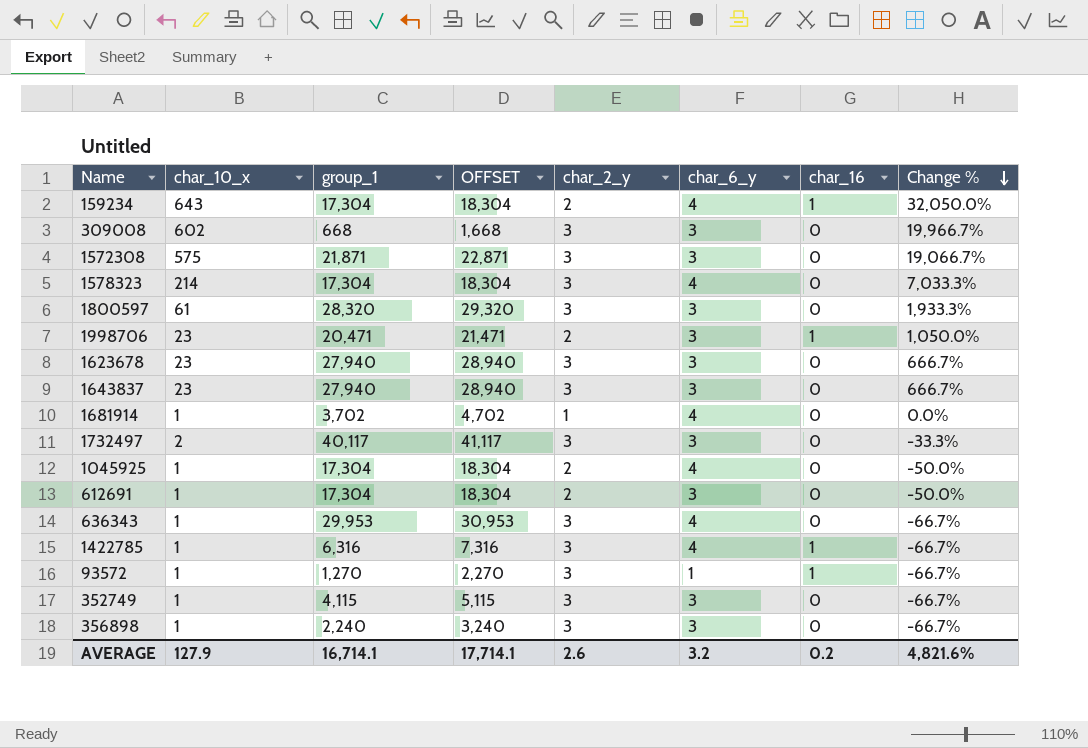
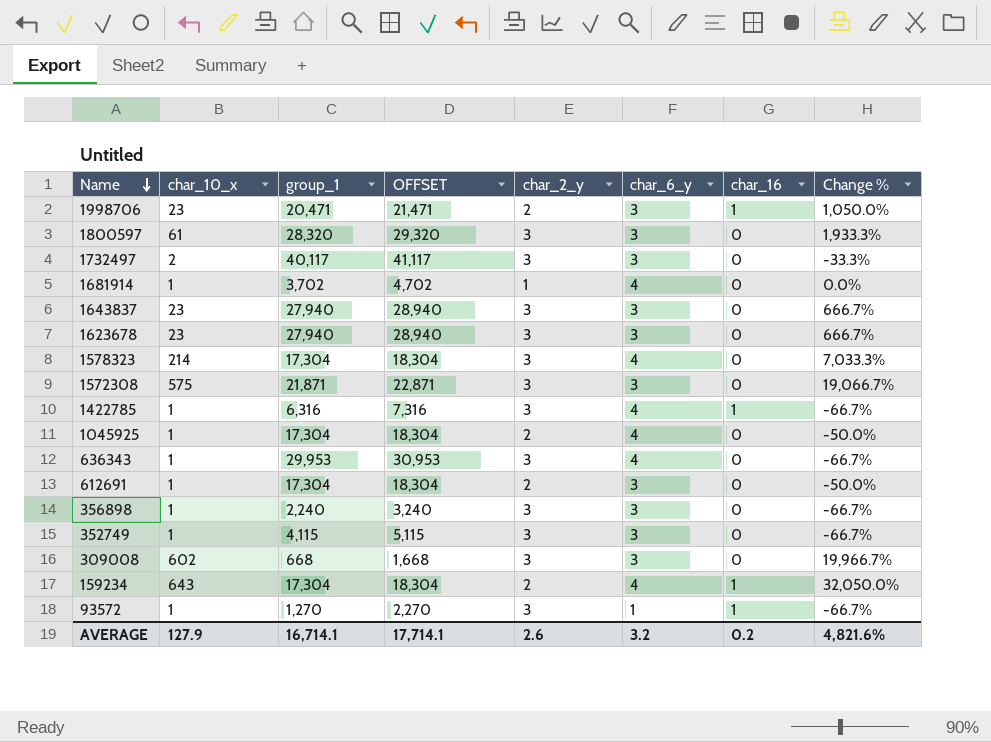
row order: Change % descending -> Name descending

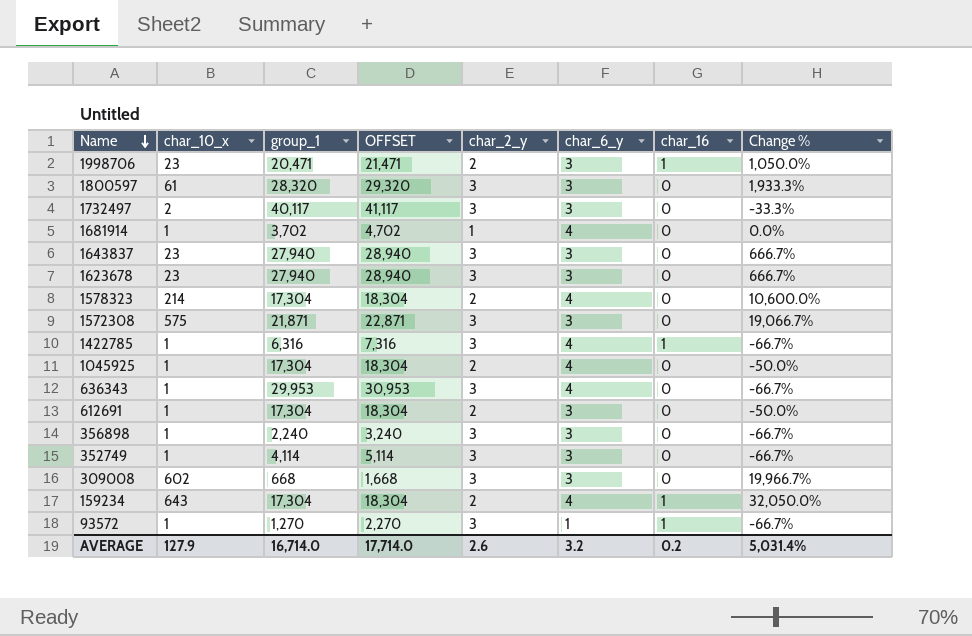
1578323 | char_2_y: 3 -> 2
1578323 | Change %: 7,033.3% -> 10,600.0%
352749 | group_1: 4,115 -> 4,114
352749 | OFFSET: 5,115 -> 5,114
AVERAGE | group_1: 16,714.1 -> 16,714.0
AVERAGE | OFFSET: 17,714.1 -> 17,714.0
AVERAGE | Change %: 4,821.6% -> 5,031.4%

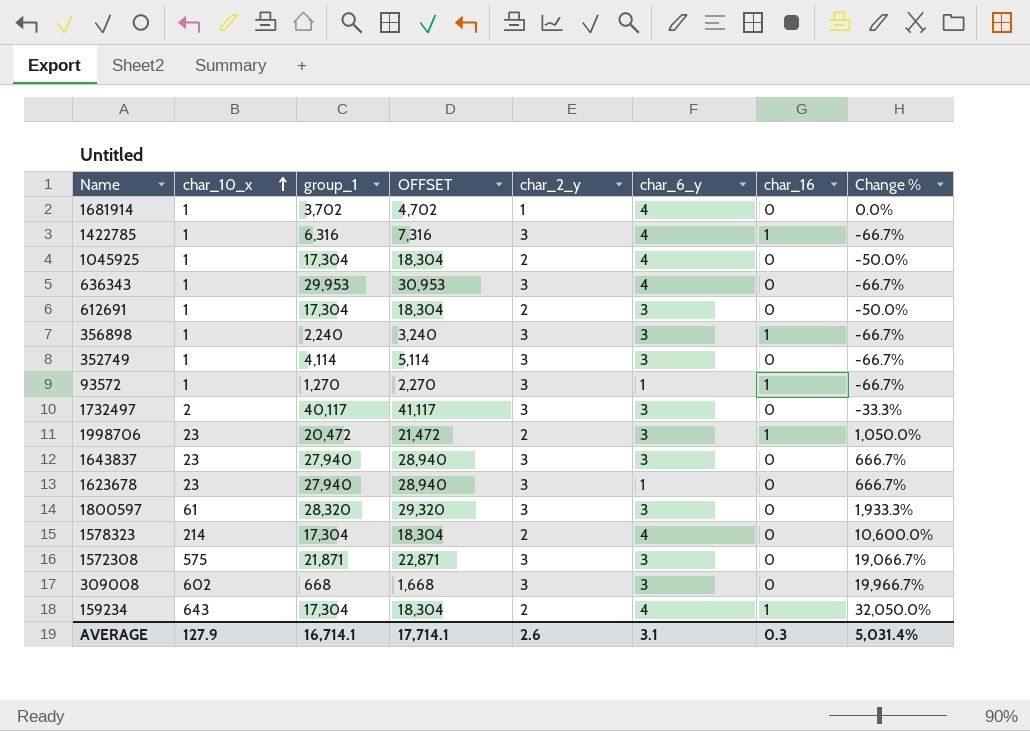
row order: Name descending -> char_10_x ascending
356898 | char_16: 0 -> 1
1998706 | group_1: 20,471 -> 20,472
1998706 | OFFSET: 21,471 -> 21,472
1623678 | char_6_y: 3 -> 1
AVERAGE | group_1: 16,714.0 -> 16,714.1
AVERAGE | OFFSET: 17,714.0 -> 17,714.1
AVERAGE | char_6_y: 3.2 -> 3.1
AVERAGE | char_16: 0.2 -> 0.3

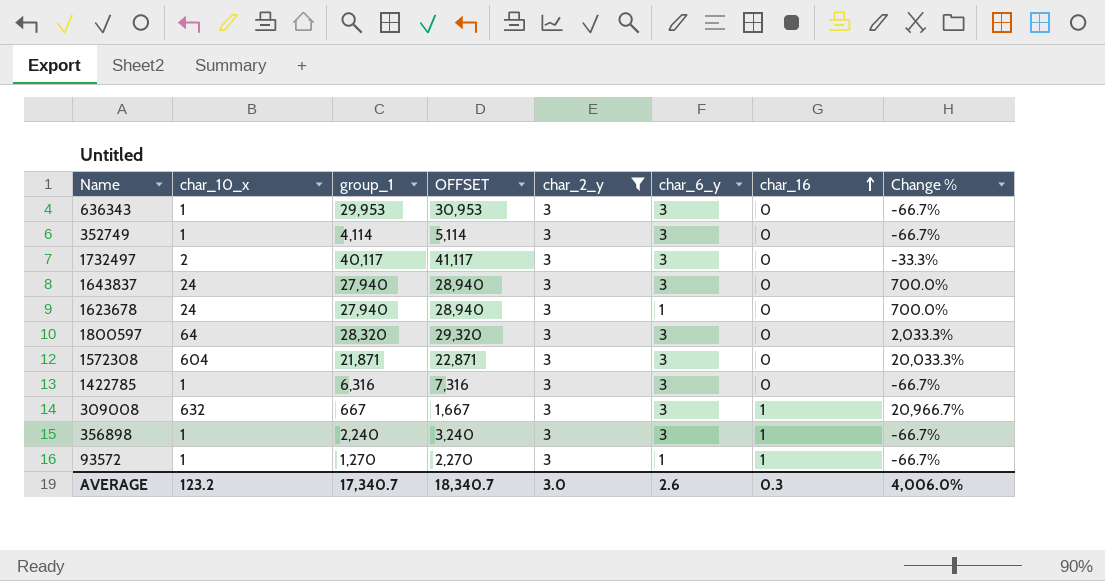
filter: none -> char_2_y = 3
row order: char_10_x ascending -> char_16 ascending
636343 | char_6_y: 4 -> 3
1643837 | char_10_x: 23 -> 24
1643837 | Change %: 666.7% -> 700.0%
1623678 | char_10_x: 23 -> 24
1623678 | Change %: 666.7% -> 700.0%
1800597 | char_10_x: 61 -> 64
1800597 | Change %: 1,933.3% -> 2,033.3%
1572308 | char_10_x: 575 -> 604
1572308 | Change %: 19,066.7% -> 20,033.3%
1422785 | char_6_y: 4 -> 3
1422785 | char_16: 1 -> 0
309008 | char_10_x: 602 -> 632
309008 | group_1: 668 -> 667
309008 | OFFSET: 1,668 -> 1,667
309008 | char_16: 0 -> 1
309008 | Change %: 19,966.7% -> 20,966.7%
AVERAGE | char_10_x: 127.9 -> 123.2
AVERAGE | group_1: 16,714.1 -> 17,340.7
AVERAGE | OFFSET: 17,714.1 -> 18,340.7
AVERAGE | char_2_y: 2.6 -> 3.0
AVERAGE | char_6_y: 3.1 -> 2.6
AVERAGE | Change %: 5,031.4% -> 4,006.0%

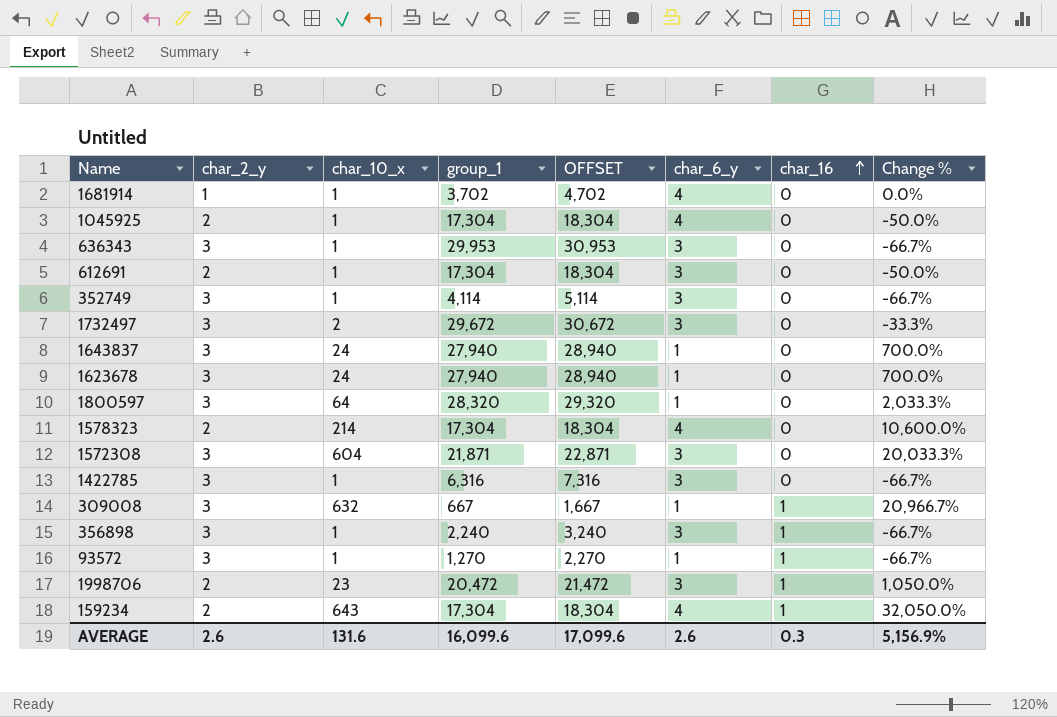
filter: char_2_y = 3 -> none
column char_2_y | position: 5 -> 2
1732497 | group_1: 40,117 -> 29,672
1732497 | OFFSET: 41,117 -> 30,672
1643837 | char_6_y: 3 -> 1
1800597 | char_6_y: 3 -> 1
309008 | char_6_y: 3 -> 1
AVERAGE | char_2_y: 3.0 -> 2.6
AVERAGE | char_10_x: 123.2 -> 131.6
AVERAGE | group_1: 17,340.7 -> 16,099.6
AVERAGE | OFFSET: 18,340.7 -> 17,099.6
AVERAGE | Change %: 4,006.0% -> 5,156.9%

